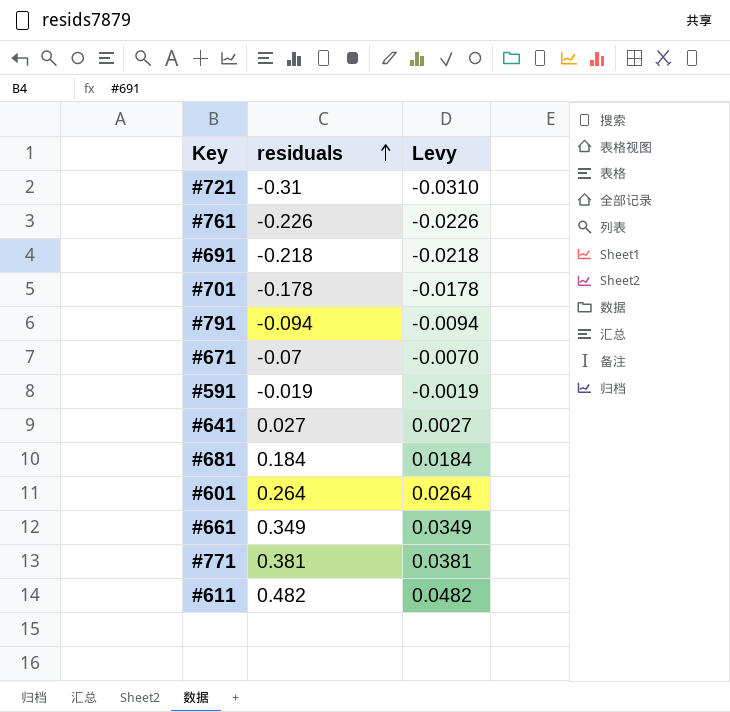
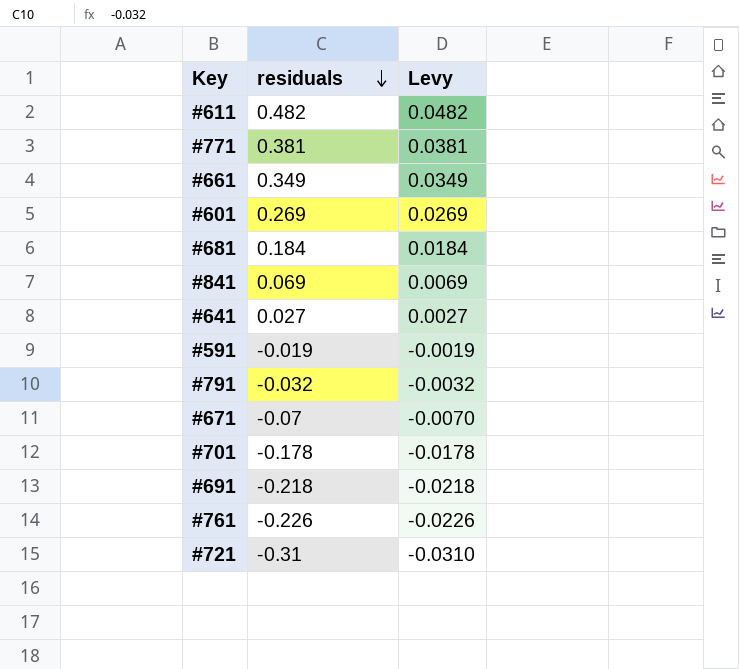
row order: residuals ascending -> residuals descending
#601 | residuals: 0.264 -> 0.269
#601 | Levy: 0.0264 -> 0.0269
row #841: none -> 0.069 | 0.0069
#791 | residuals: -0.094 -> -0.032
#791 | Levy: -0.0094 -> -0.0032

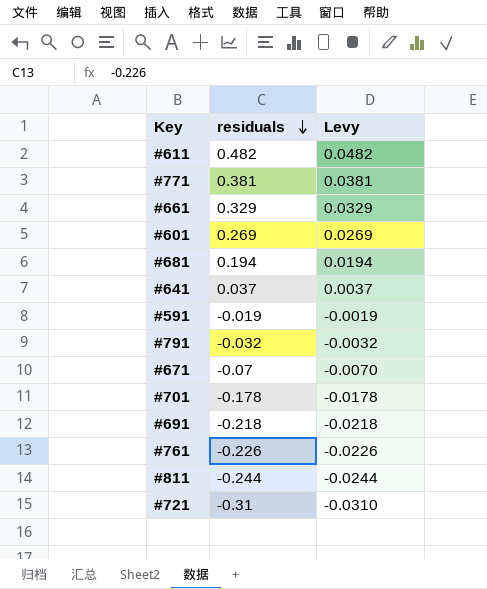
row #841: 0.069 | 0.0069 -> none
#661 | residuals: 0.349 -> 0.329
#661 | Levy: 0.0349 -> 0.0329
#681 | residuals: 0.184 -> 0.194
#681 | Levy: 0.0184 -> 0.0194
#641 | residuals: 0.027 -> 0.037
#641 | Levy: 0.0027 -> 0.0037
row #811: none -> -0.244 | -0.0244

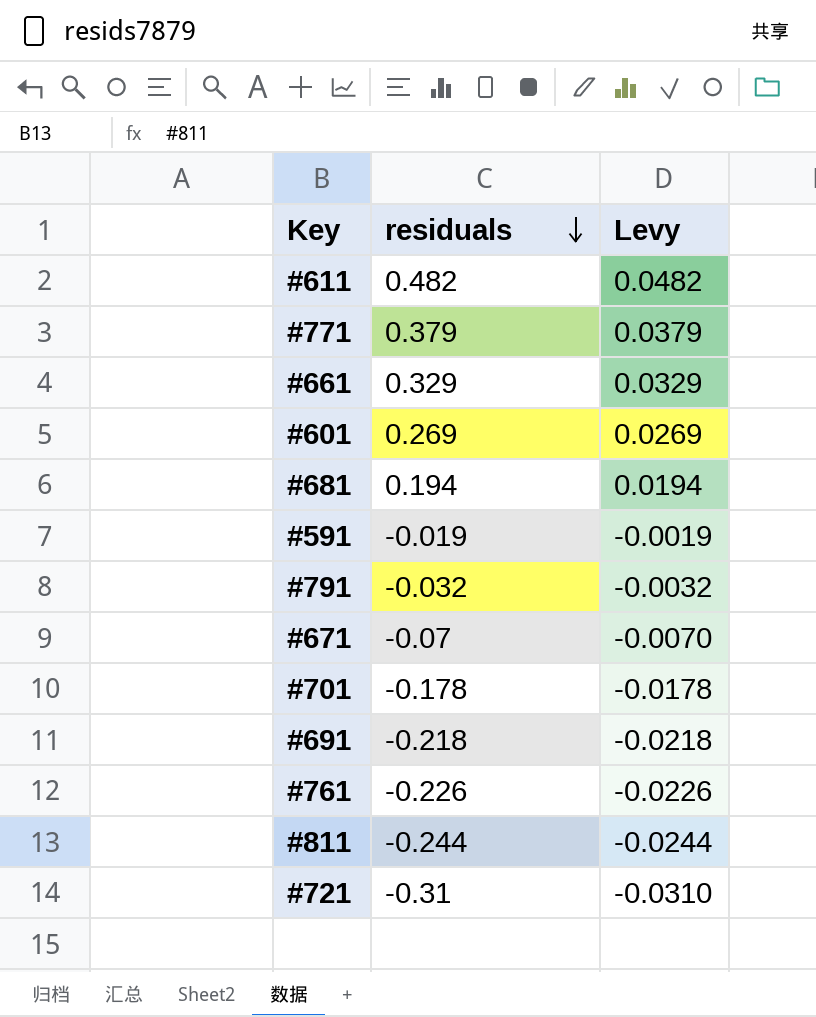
row #641: 0.037 | 0.0037 -> none
#771 | residuals: 0.381 -> 0.379
#771 | Levy: 0.0381 -> 0.0379

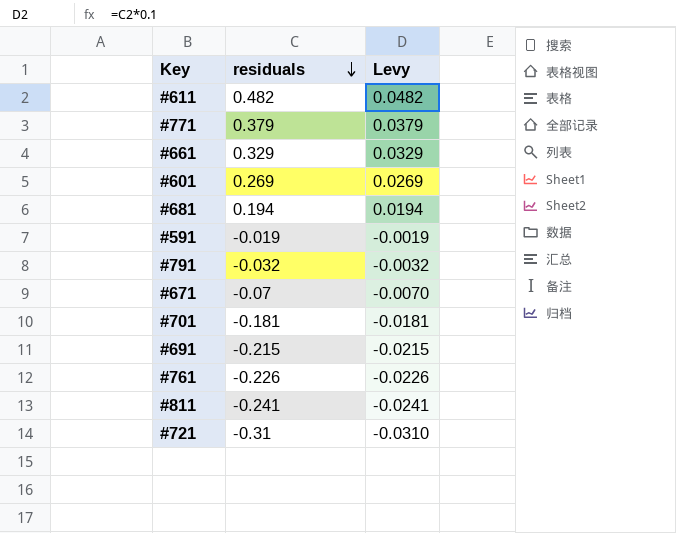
#701 | residuals: -0.178 -> -0.181
#701 | Levy: -0.0178 -> -0.0181
#691 | residuals: -0.218 -> -0.215
#691 | Levy: -0.0218 -> -0.0215
#811 | residuals: -0.244 -> -0.241
#811 | Levy: -0.0244 -> -0.0241

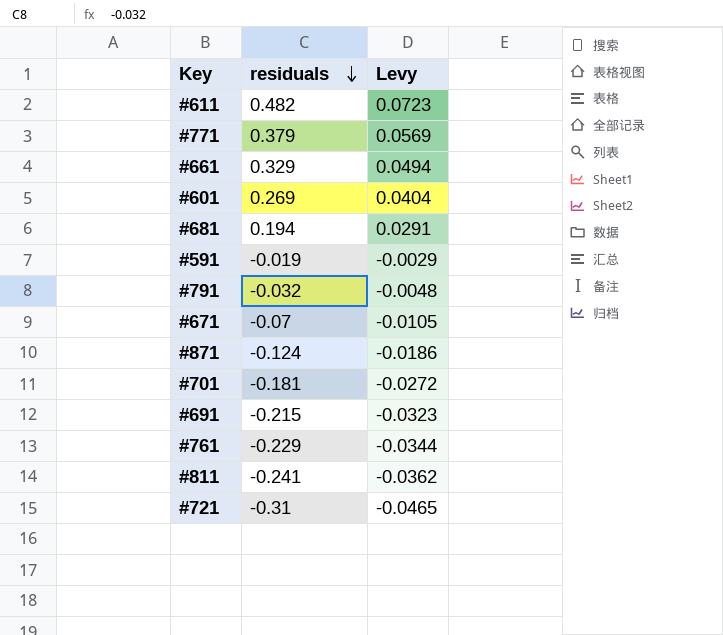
column Levy | formula: [residuals] * 0.1 -> [residuals] * 0.15
row #871: none -> -0.124 | -0.0186
#761 | residuals: -0.226 -> -0.229

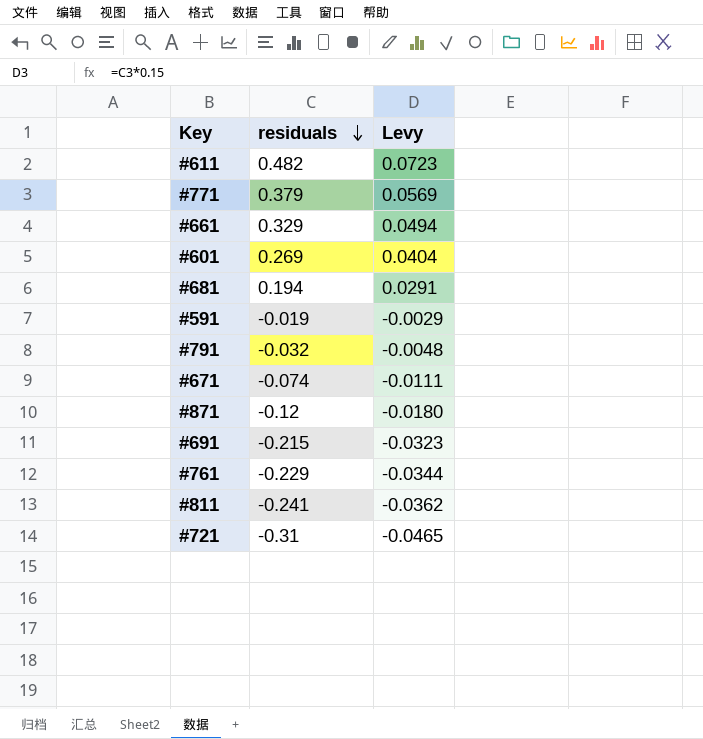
row #701: -0.181 | -0.0272 -> none
#671 | residuals: -0.07 -> -0.074
#671 | Levy: -0.0105 -> -0.0111
#871 | residuals: -0.124 -> -0.12
#871 | Levy: -0.0186 -> -0.0180

